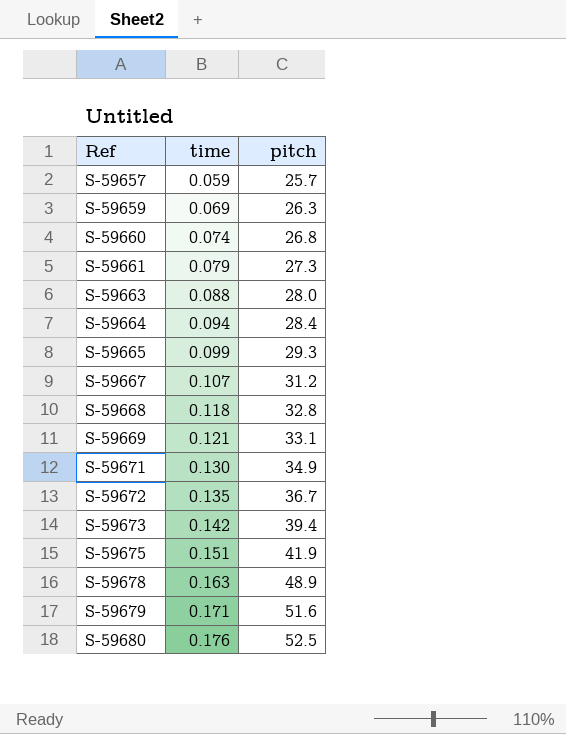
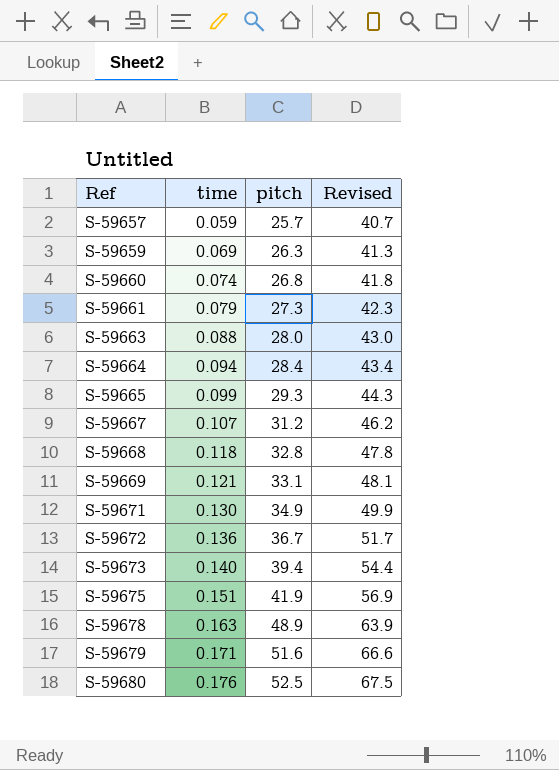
column Revised | formula: none -> [pitch] + 15
S-59672 | time: 0.135 -> 0.136
S-59673 | time: 0.142 -> 0.140

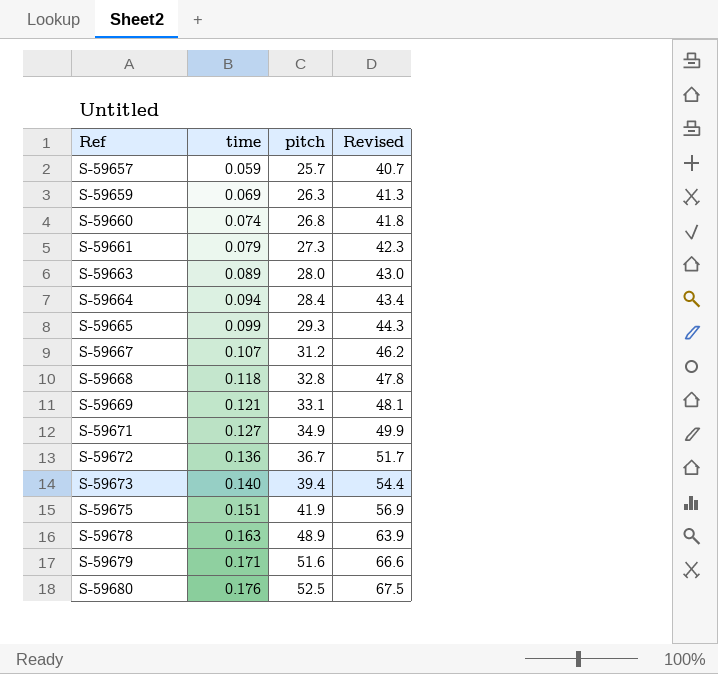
S-59663 | time: 0.088 -> 0.089
S-59671 | time: 0.130 -> 0.127

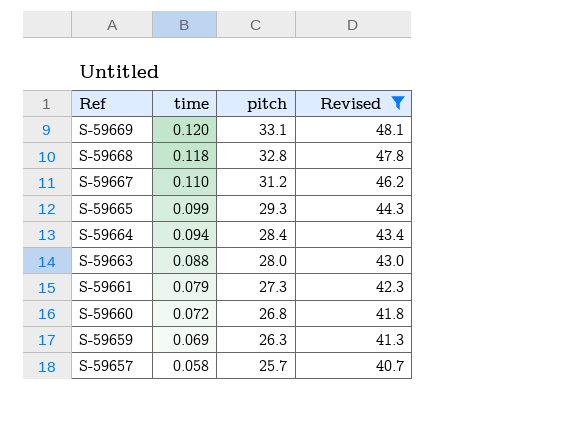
filter: none -> Revised <= 48.1
row order: Ref ascending -> Ref descending
S-59669 | time: 0.121 -> 0.120
S-59667 | time: 0.107 -> 0.110
S-59663 | time: 0.089 -> 0.088
S-59660 | time: 0.074 -> 0.072
S-59657 | time: 0.059 -> 0.058

